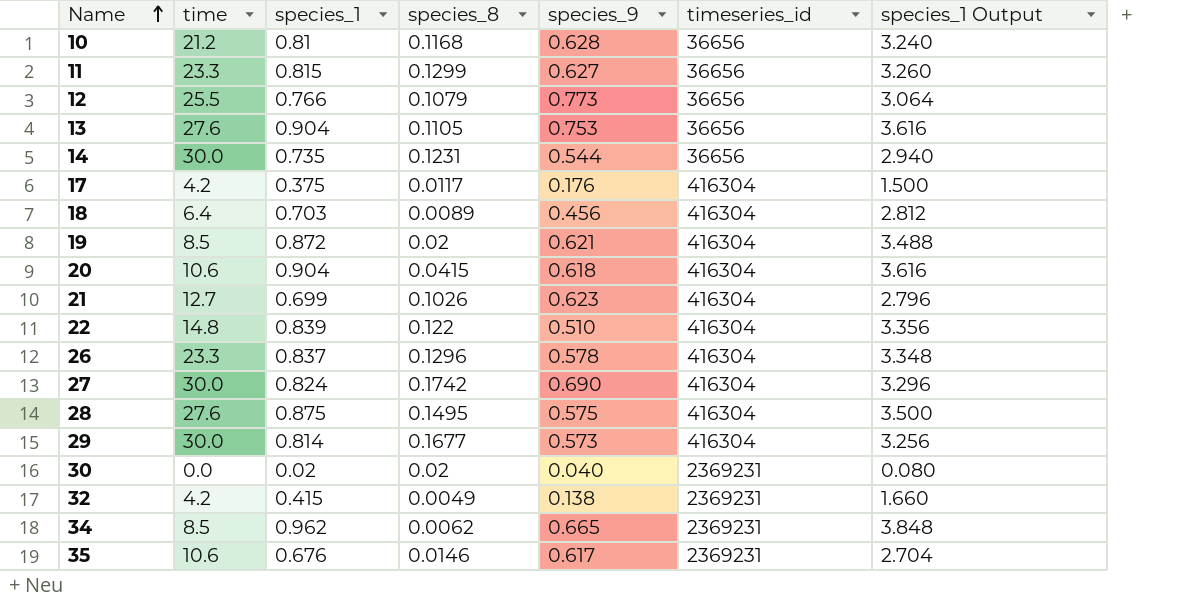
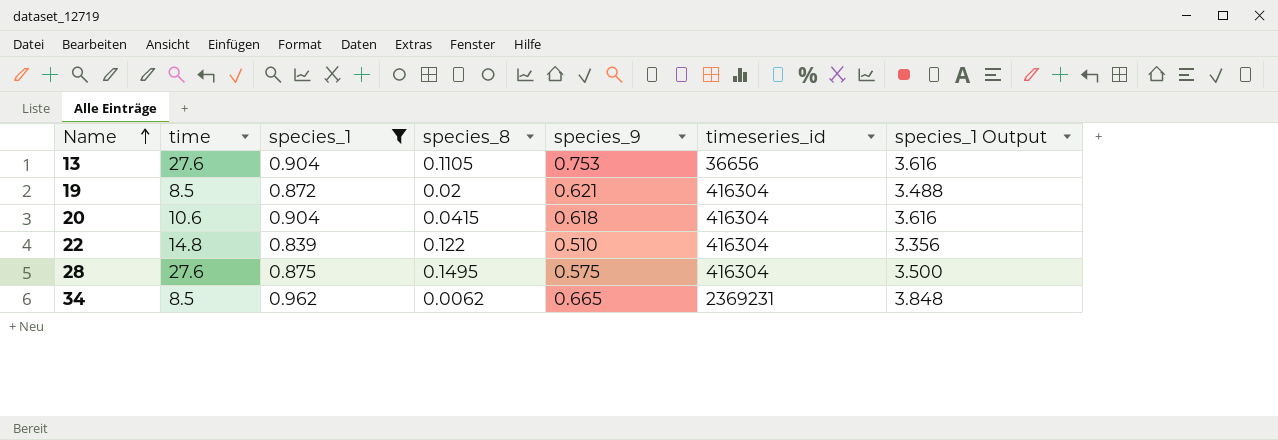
filter: none -> species_1 >= 0.839

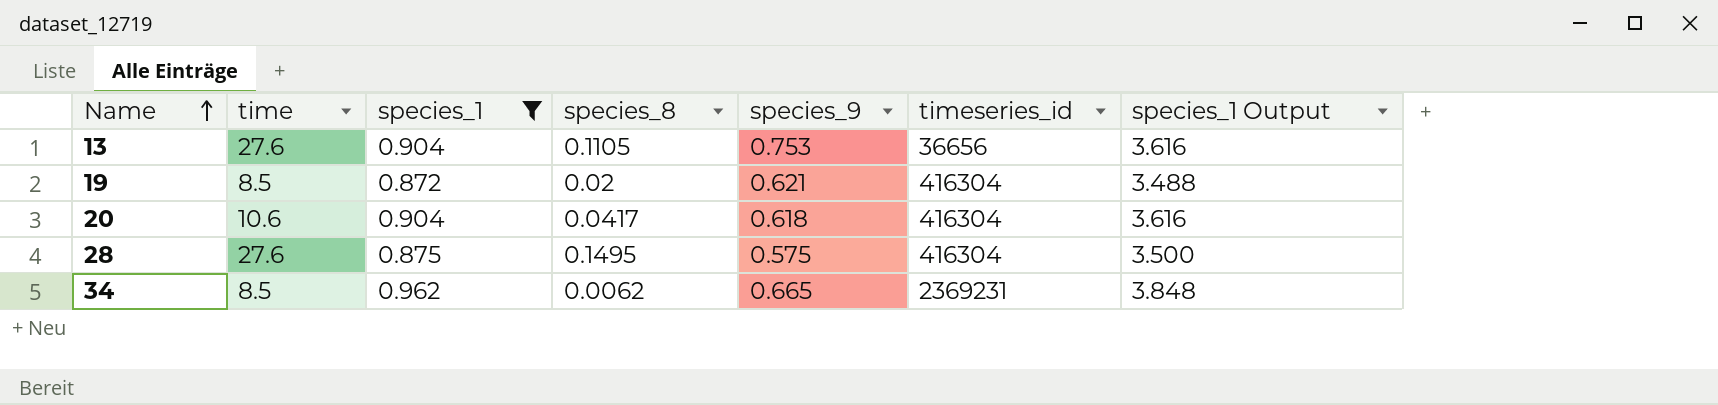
row 22: 14.8 | 0.839 | 0.122 | 0.510 | 416304 | 3.356 -> none
20 | species_8: 0.0415 -> 0.0417

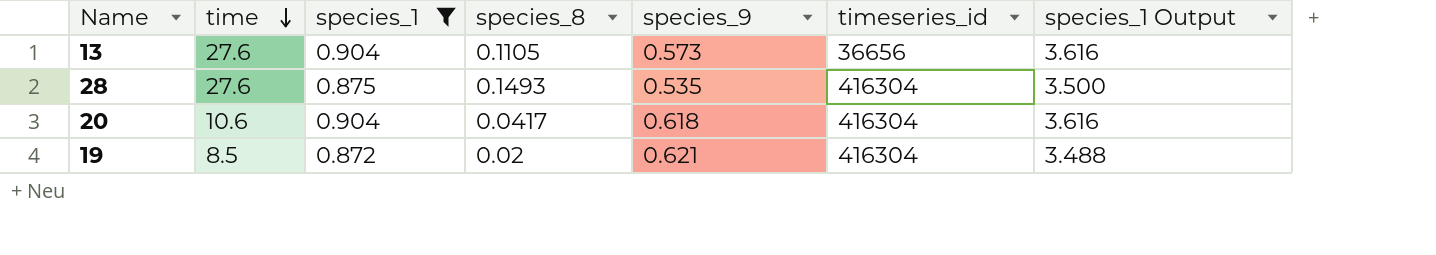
row order: Name ascending -> time descending
row 34: 8.5 | 0.962 | 0.0062 | 0.665 | 2369231 | 3.848 -> none
13 | species_9: 0.753 -> 0.573
28 | species_8: 0.1495 -> 0.1493
28 | species_9: 0.575 -> 0.535

